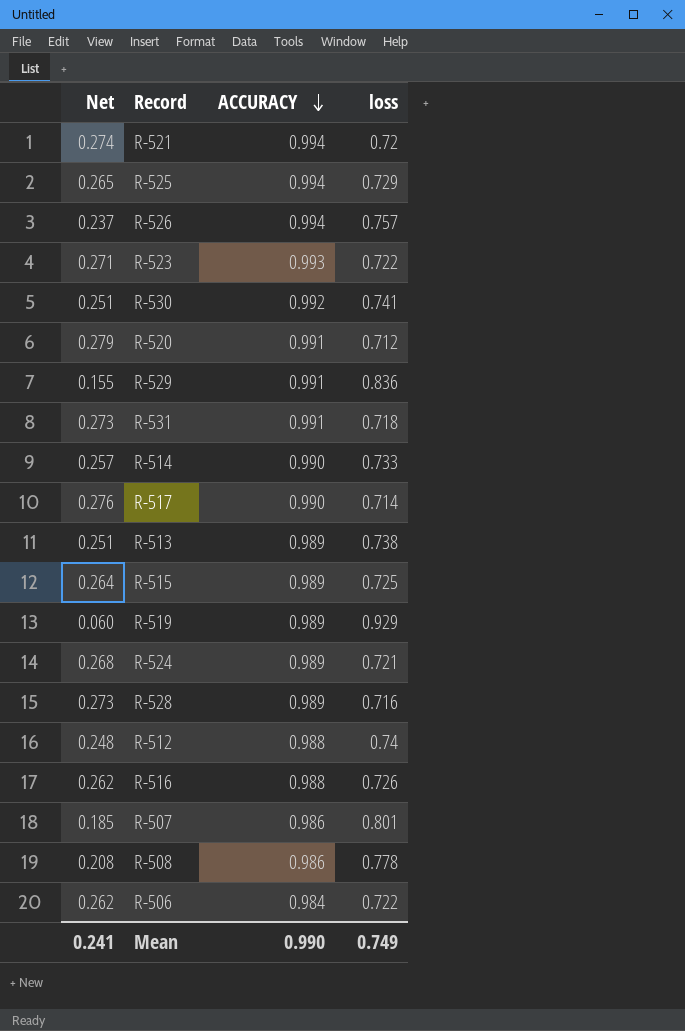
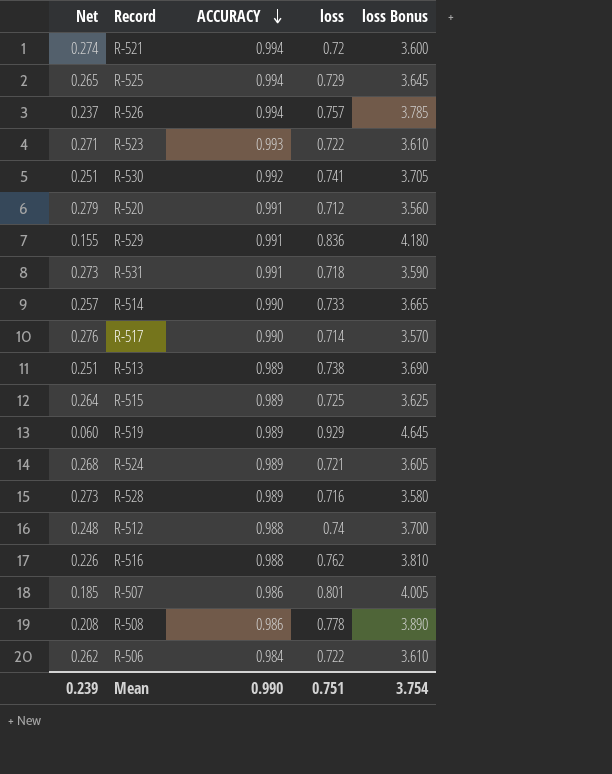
column loss Bonus | formula: none -> [loss] * 5
R-516 | Net: 0.262 -> 0.226
R-516 | loss: 0.726 -> 0.762
Mean | Net: 0.241 -> 0.239
Mean | loss: 0.749 -> 0.751

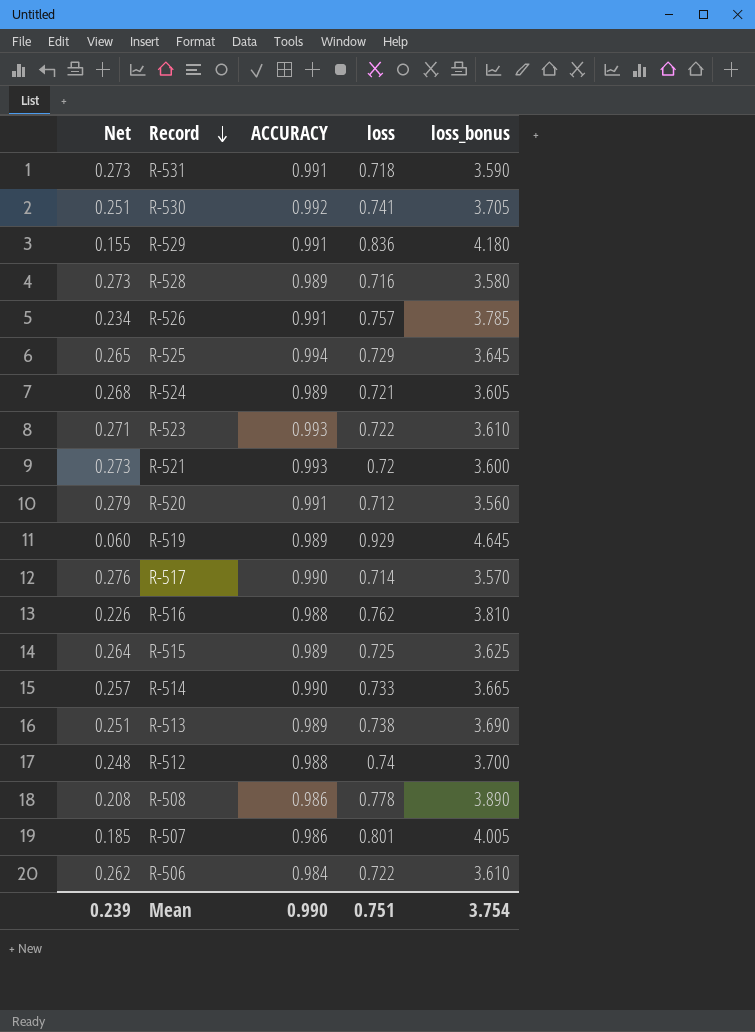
row order: ACCURACY descending -> Record descending
column name: loss Bonus -> loss_bonus
R-526 | Net: 0.237 -> 0.234
R-526 | ACCURACY: 0.994 -> 0.991
R-521 | Net: 0.274 -> 0.273
R-521 | ACCURACY: 0.994 -> 0.993

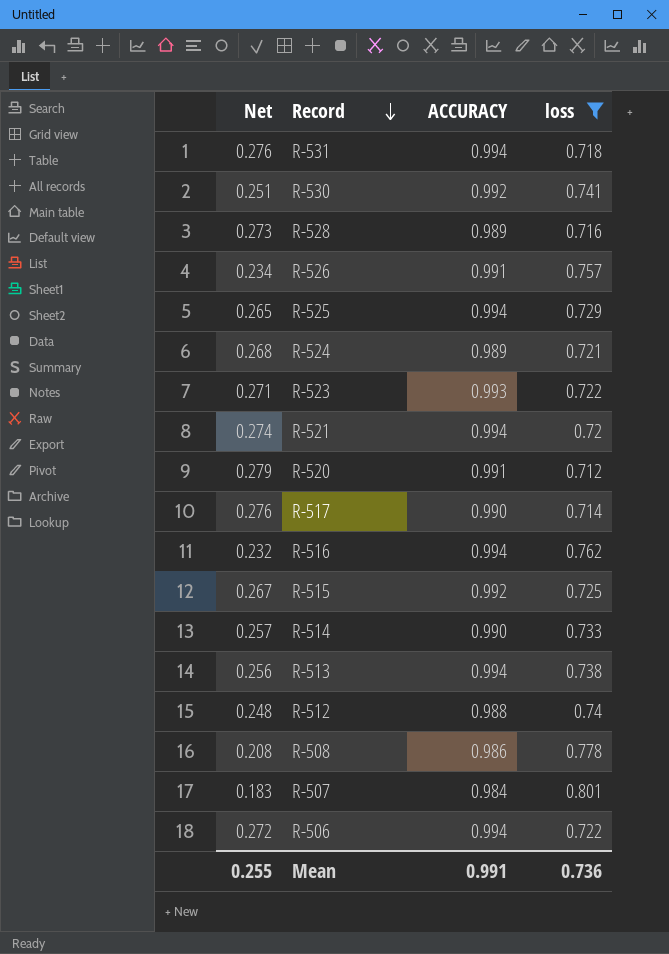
filter: none -> loss <= 0.801
column loss_bonus | formula: [loss] * 5 -> none
R-531 | Net: 0.273 -> 0.276
R-531 | ACCURACY: 0.991 -> 0.994
R-521 | Net: 0.273 -> 0.274
R-521 | ACCURACY: 0.993 -> 0.994
R-516 | Net: 0.226 -> 0.232
R-516 | ACCURACY: 0.988 -> 0.994
R-515 | Net: 0.264 -> 0.267
R-515 | ACCURACY: 0.989 -> 0.992
R-513 | Net: 0.251 -> 0.256
R-513 | ACCURACY: 0.989 -> 0.994
R-507 | Net: 0.185 -> 0.183
R-507 | ACCURACY: 0.986 -> 0.984
R-506 | Net: 0.262 -> 0.272
R-506 | ACCURACY: 0.984 -> 0.994
Mean | Net: 0.239 -> 0.255
Mean | ACCURACY: 0.990 -> 0.991
Mean | loss: 0.751 -> 0.736

